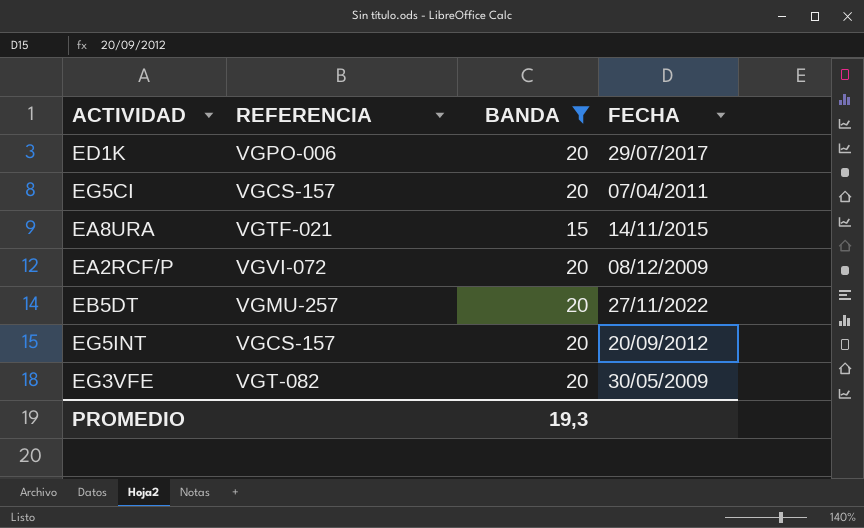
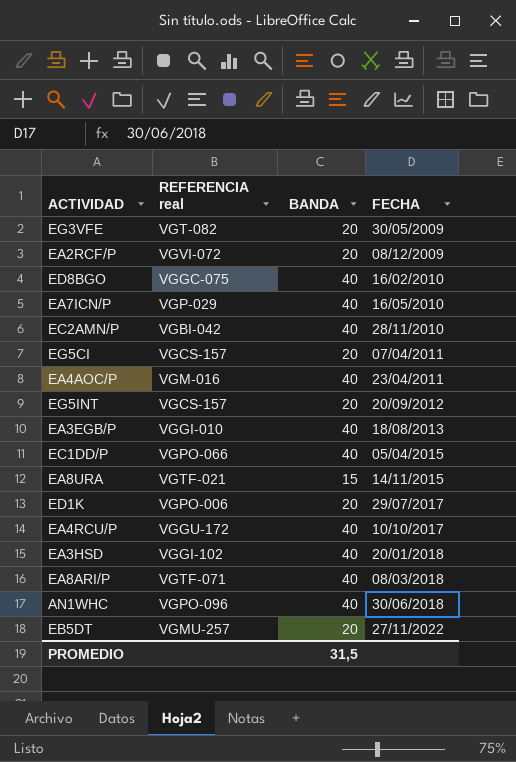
filter: BANDA != 40 -> none
row order: none -> FECHA ascending
column name: REFERENCIA -> REFERENCIA real
PROMEDIO | BANDA: 19,3 -> 31,5

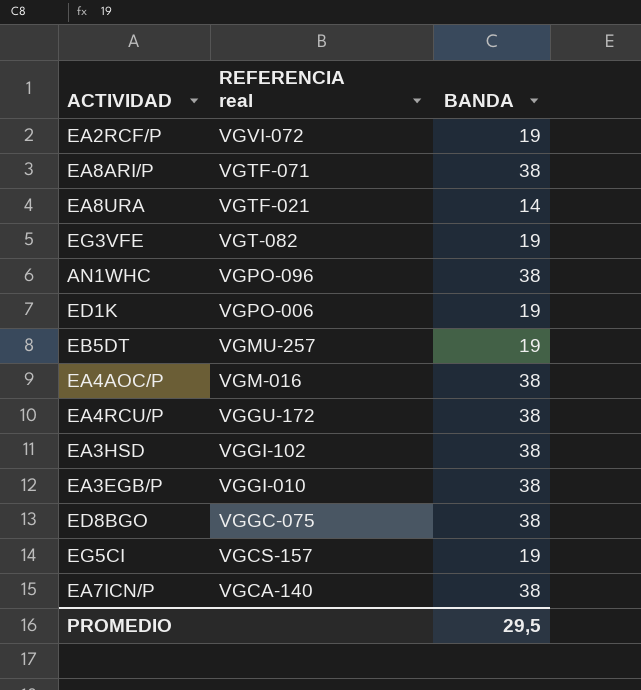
row order: FECHA ascending -> REFERENCIA real descending
column FECHA | position: 4 -> none
row EC2AMN/P: VGBI-042 | 40 | 28/11/2010 -> none
row EG5INT: VGCS-157 | 20 | 20/09/2012 -> none
row EC1DD/P: VGPO-066 | 40 | 05/04/2015 -> none
EA2RCF/P | BANDA: 20 -> 19
EA8ARI/P | BANDA: 40 -> 38
EA8URA | BANDA: 15 -> 14
EG3VFE | BANDA: 20 -> 19
AN1WHC | BANDA: 40 -> 38
ED1K | BANDA: 20 -> 19
EB5DT | BANDA: 20 -> 19
EA4AOC/P | BANDA: 40 -> 38
EA4RCU/P | BANDA: 40 -> 38
EA3HSD | BANDA: 40 -> 38
EA3EGB/P | BANDA: 40 -> 38
ED8BGO | BANDA: 40 -> 38
EG5CI | BANDA: 20 -> 19
EA7ICN/P | REFERENCIA real: VGP-029 -> VGCA-140
EA7ICN/P | BANDA: 40 -> 38
PROMEDIO | BANDA: 31,5 -> 29,5

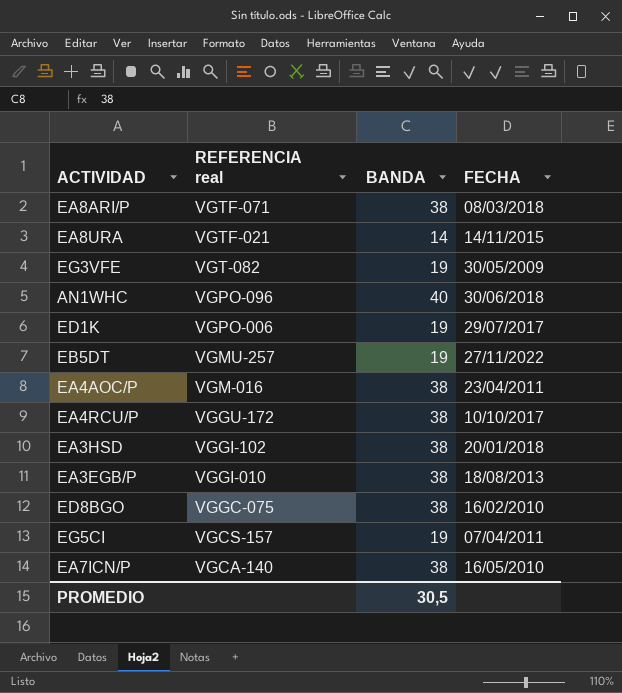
column FECHA | position: none -> 4
row EA2RCF/P: VGVI-072 | 19 -> none
AN1WHC | BANDA: 38 -> 40
PROMEDIO | BANDA: 29,5 -> 30,5

